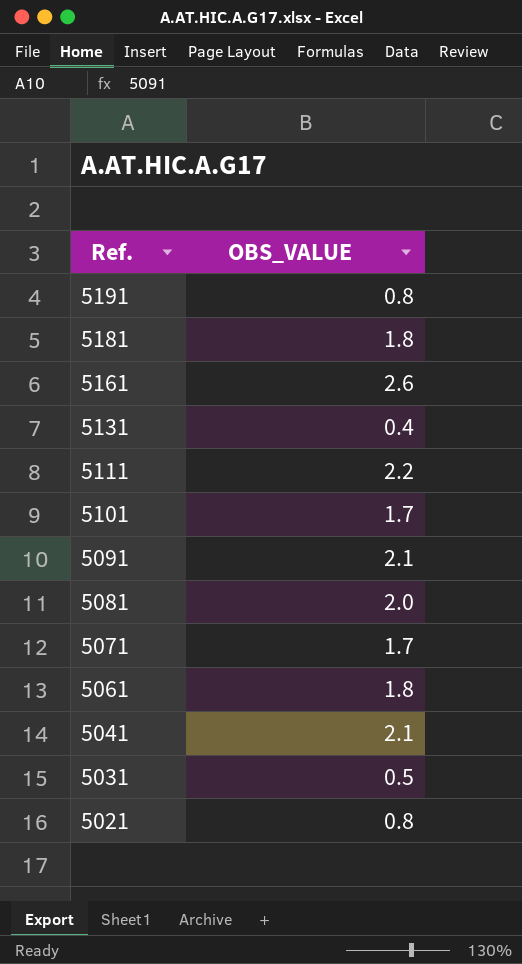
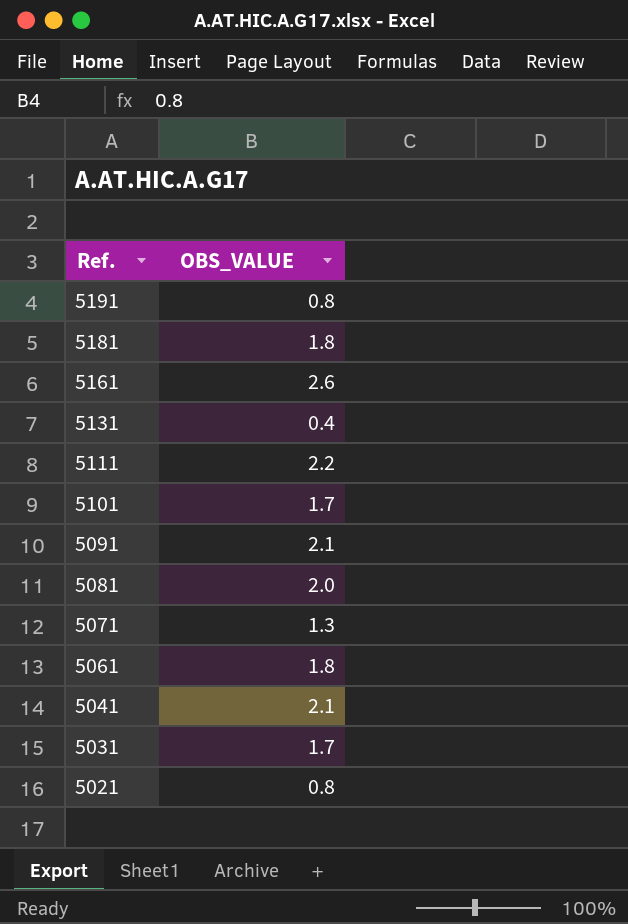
5071 | OBS_VALUE: 1.7 -> 1.3
5031 | OBS_VALUE: 0.5 -> 1.7

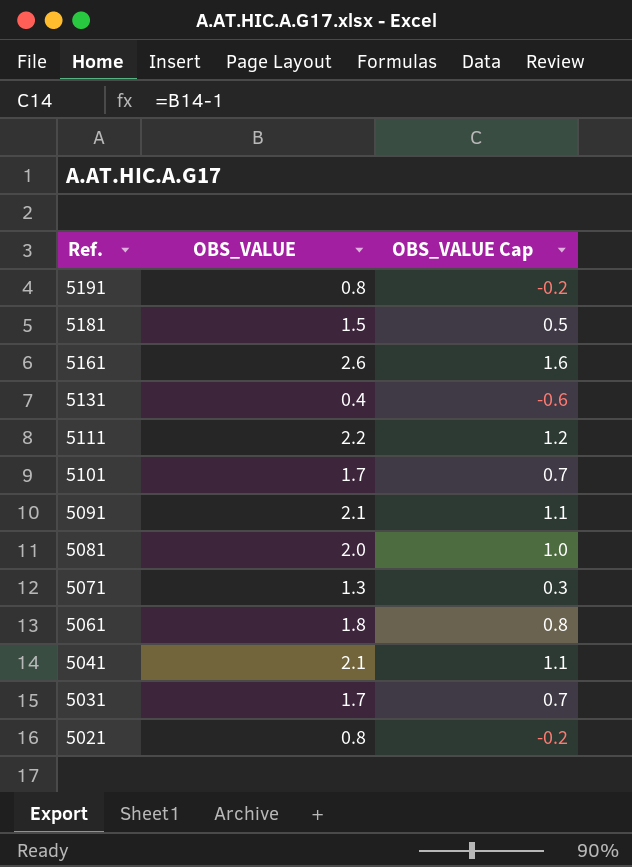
column OBS_VALUE Cap | formula: none -> [OBS_VALUE] - 1
5181 | OBS_VALUE: 1.8 -> 1.5

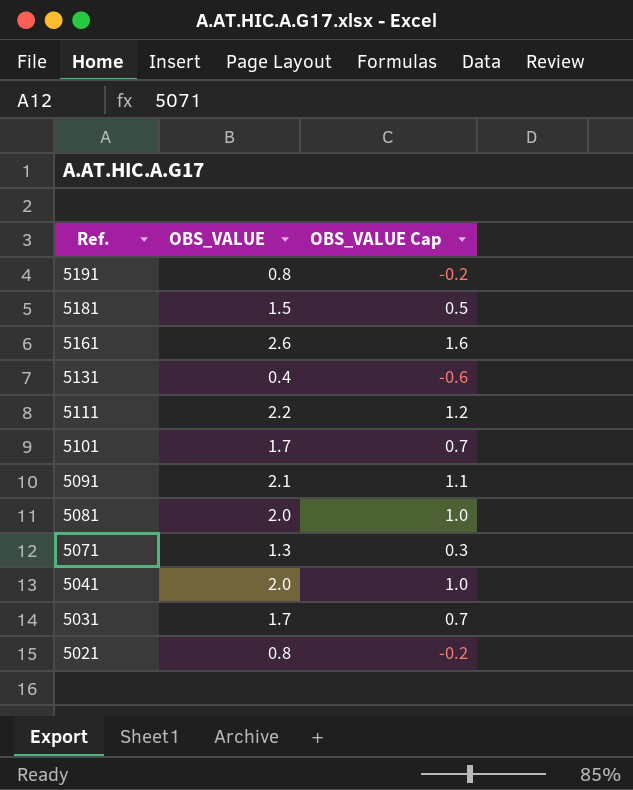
row 5061: 1.8 | 0.8 -> none
5041 | OBS_VALUE: 2.1 -> 2.0
5041 | OBS_VALUE Cap: 1.1 -> 1.0

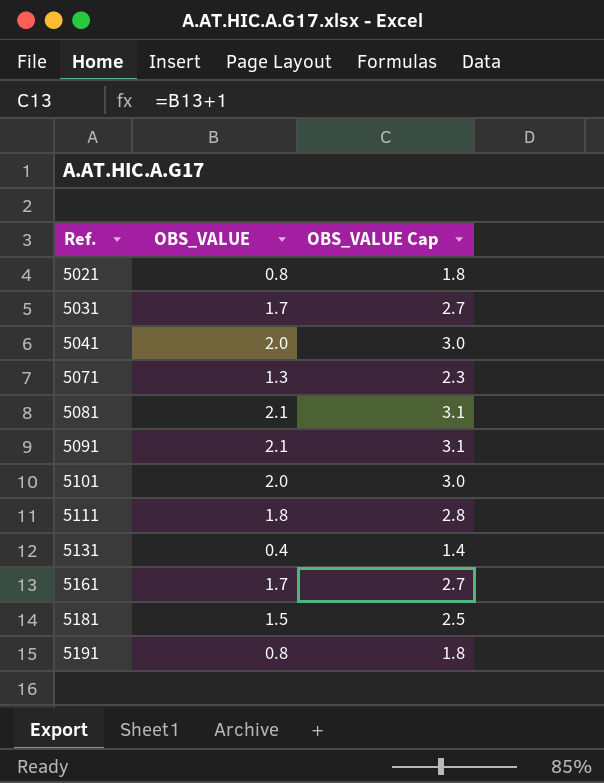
row order: Ref. descending -> Ref. ascending
column OBS_VALUE Cap | formula: [OBS_VALUE] - 1 -> [OBS_VALUE] + 1
5081 | OBS_VALUE: 2.0 -> 2.1
5101 | OBS_VALUE: 1.7 -> 2.0
5111 | OBS_VALUE: 2.2 -> 1.8
5161 | OBS_VALUE: 2.6 -> 1.7

